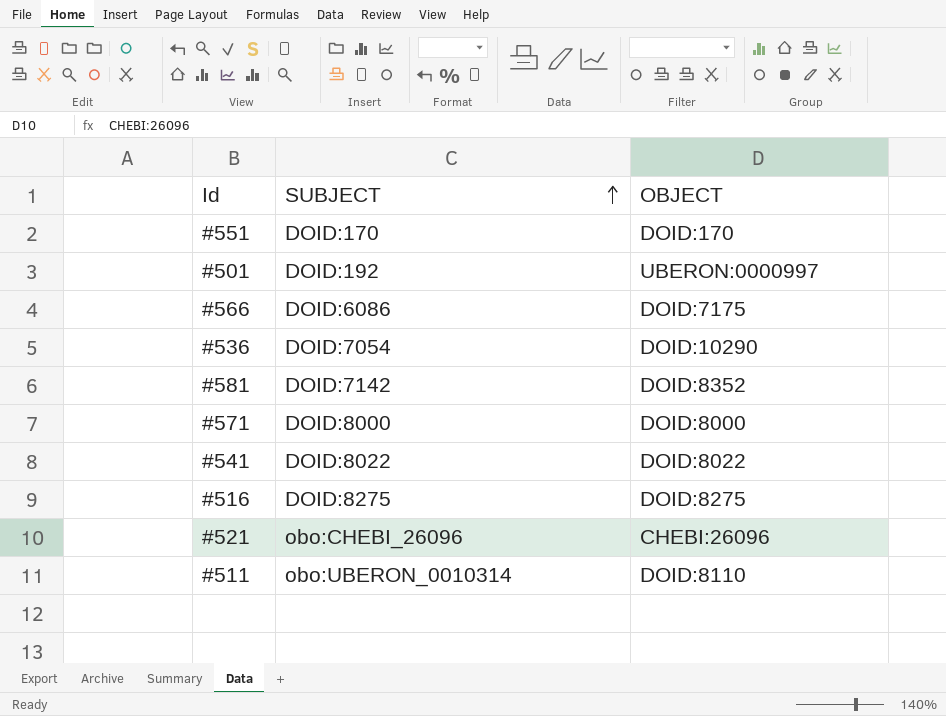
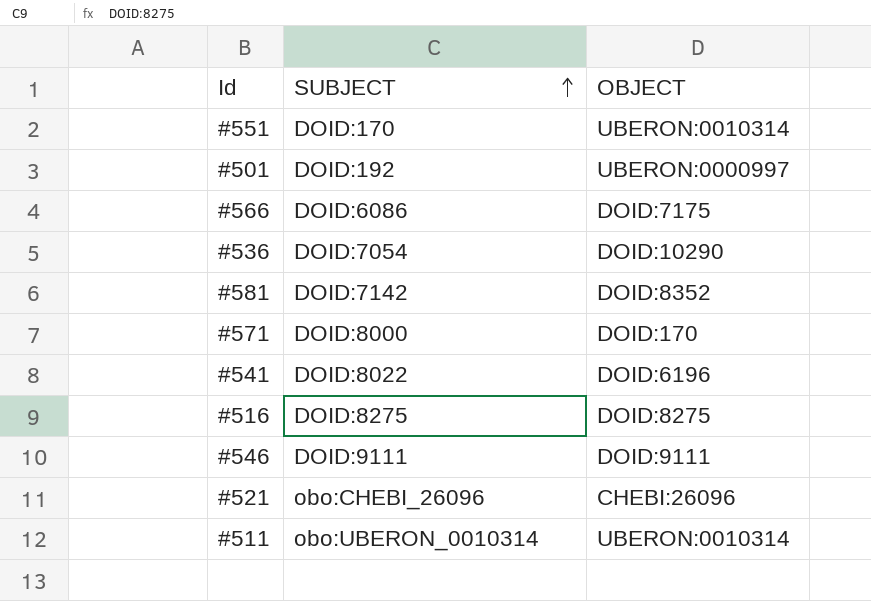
#551 | OBJECT: DOID:170 -> UBERON:0010314
#571 | OBJECT: DOID:8000 -> DOID:170
#541 | OBJECT: DOID:8022 -> DOID:6196
row #546: none -> DOID:9111 | DOID:9111
#511 | OBJECT: DOID:8110 -> UBERON:0010314

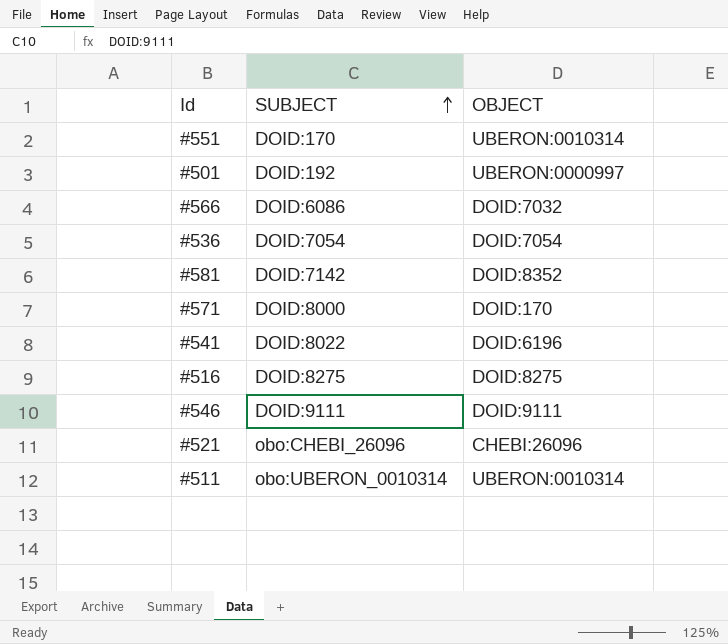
#566 | OBJECT: DOID:7175 -> DOID:7032
#536 | OBJECT: DOID:10290 -> DOID:7054

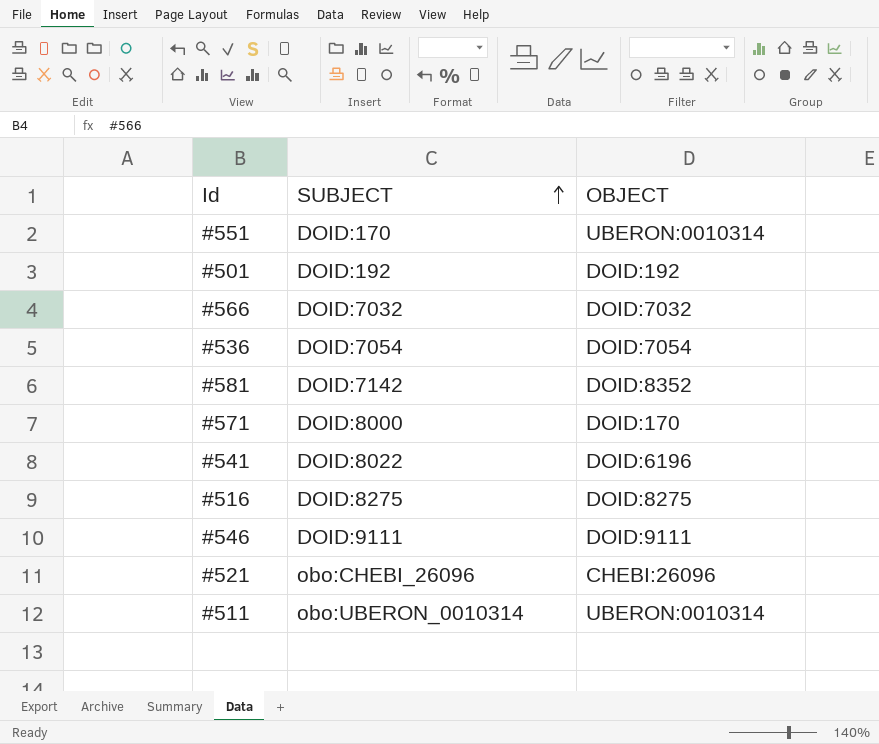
#501 | OBJECT: UBERON:0000997 -> DOID:192
#566 | SUBJECT: DOID:6086 -> DOID:7032

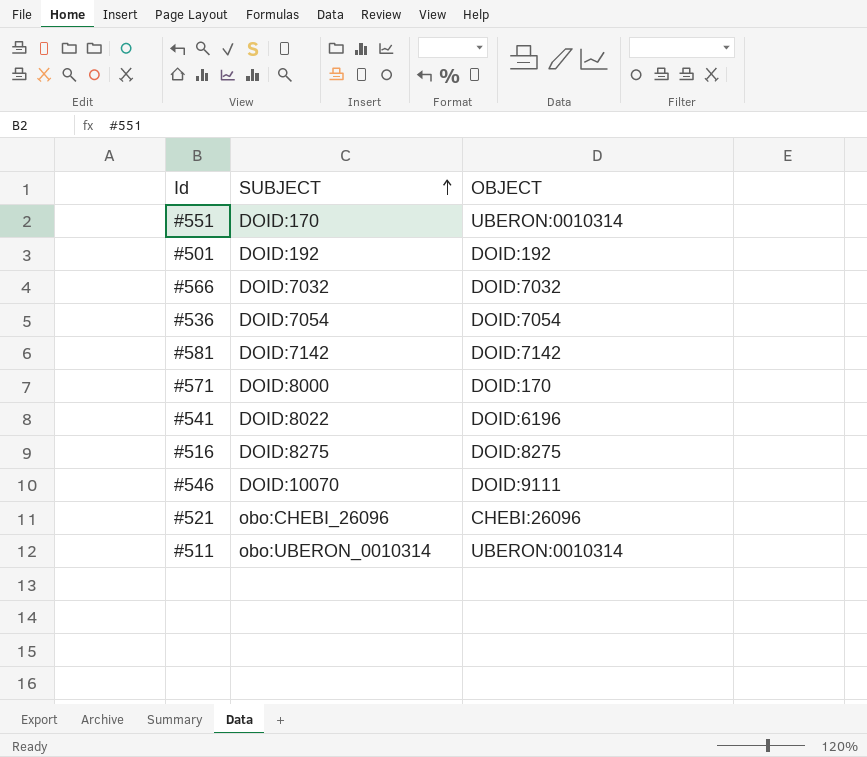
#581 | OBJECT: DOID:8352 -> DOID:7142
#546 | SUBJECT: DOID:9111 -> DOID:10070

